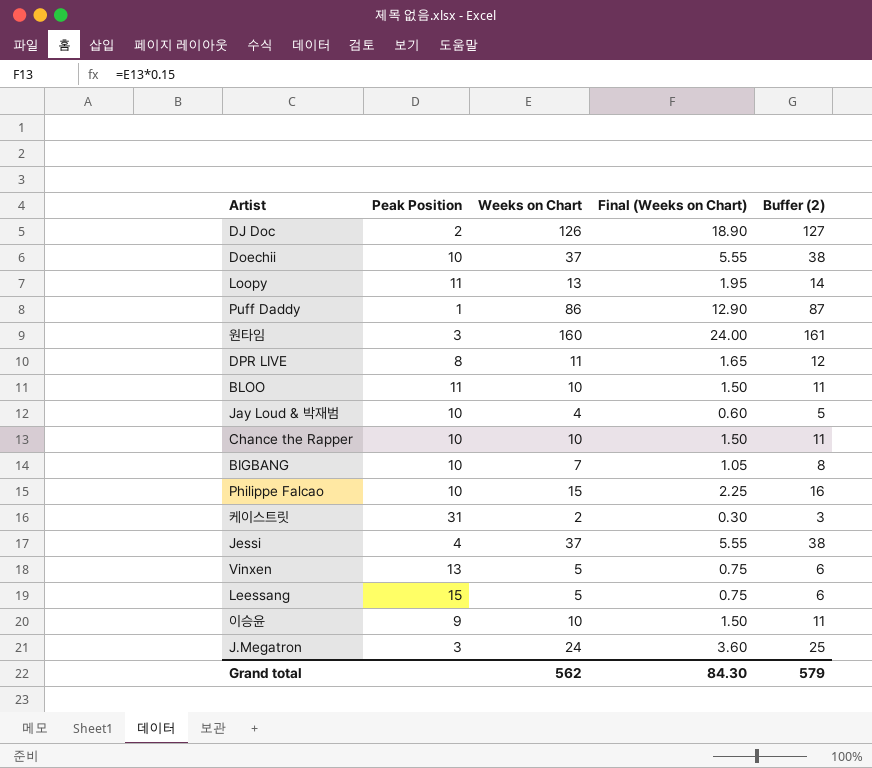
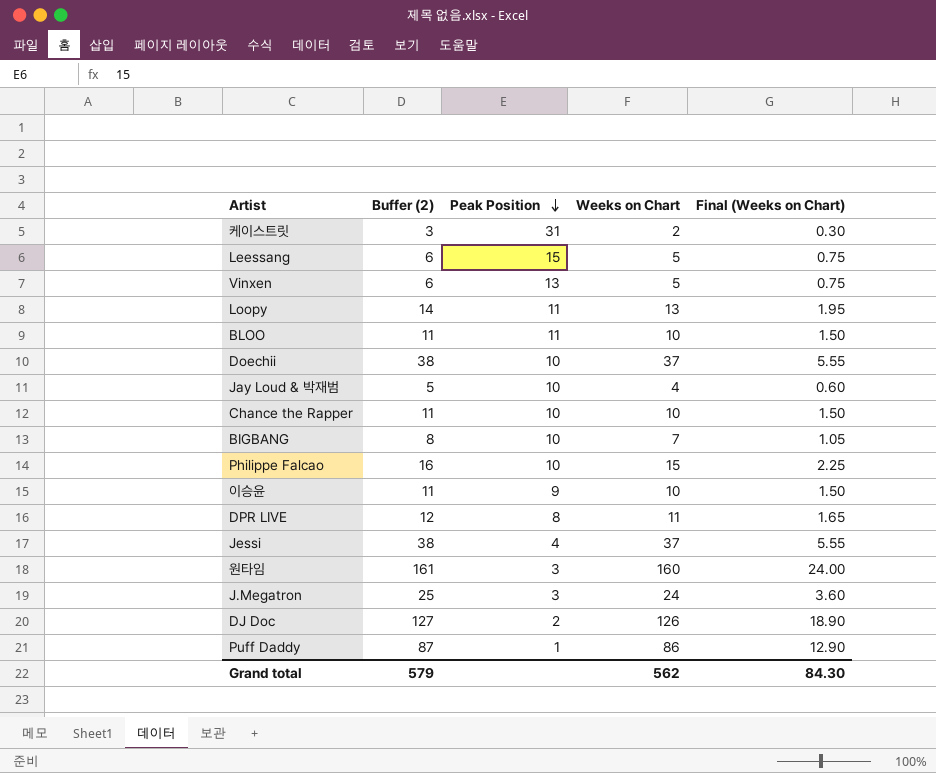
row order: none -> Peak Position descending
column Buffer (2) | position: 5 -> 2

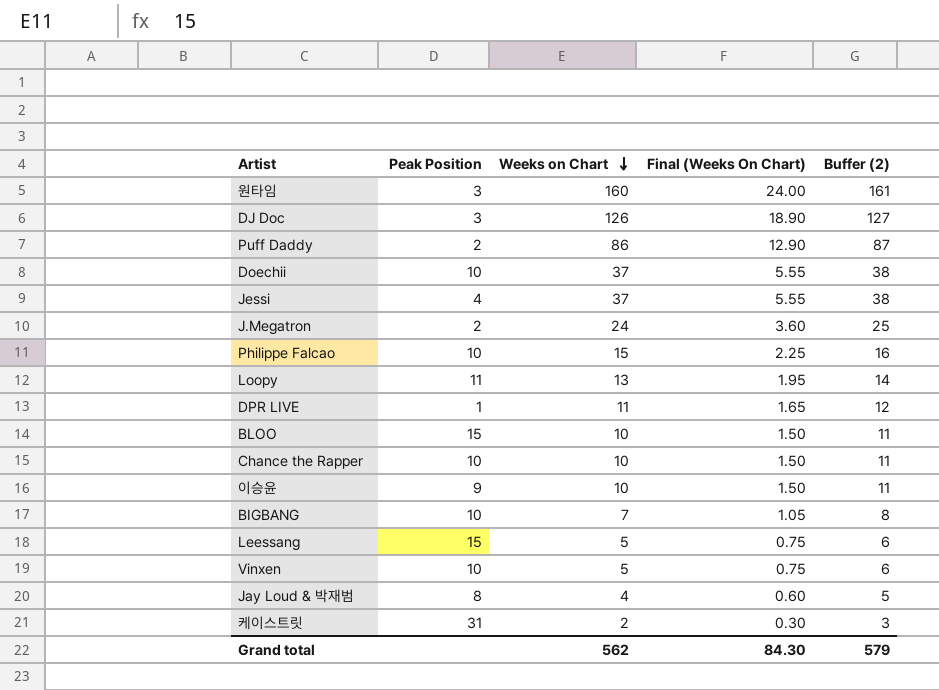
row order: Peak Position descending -> Weeks on Chart descending
column name: Final (Weeks on Chart) -> Final (Weeks On Chart)
column Buffer (2) | position: 2 -> 5
DJ Doc | Peak Position: 2 -> 3
Puff Daddy | Peak Position: 1 -> 2
J.Megatron | Peak Position: 3 -> 2
DPR LIVE | Peak Position: 8 -> 1
BLOO | Peak Position: 11 -> 15
Vinxen | Peak Position: 13 -> 10
Jay Loud & 박재범 | Peak Position: 10 -> 8

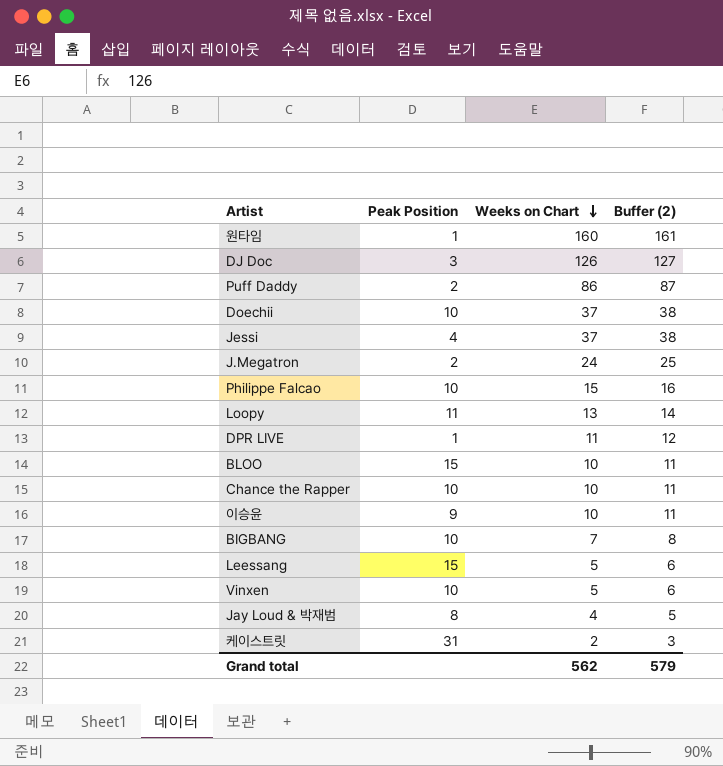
column Final (Weeks On Chart) | formula: [Weeks on Chart] * 0.15 -> none
원타임 | Peak Position: 3 -> 1

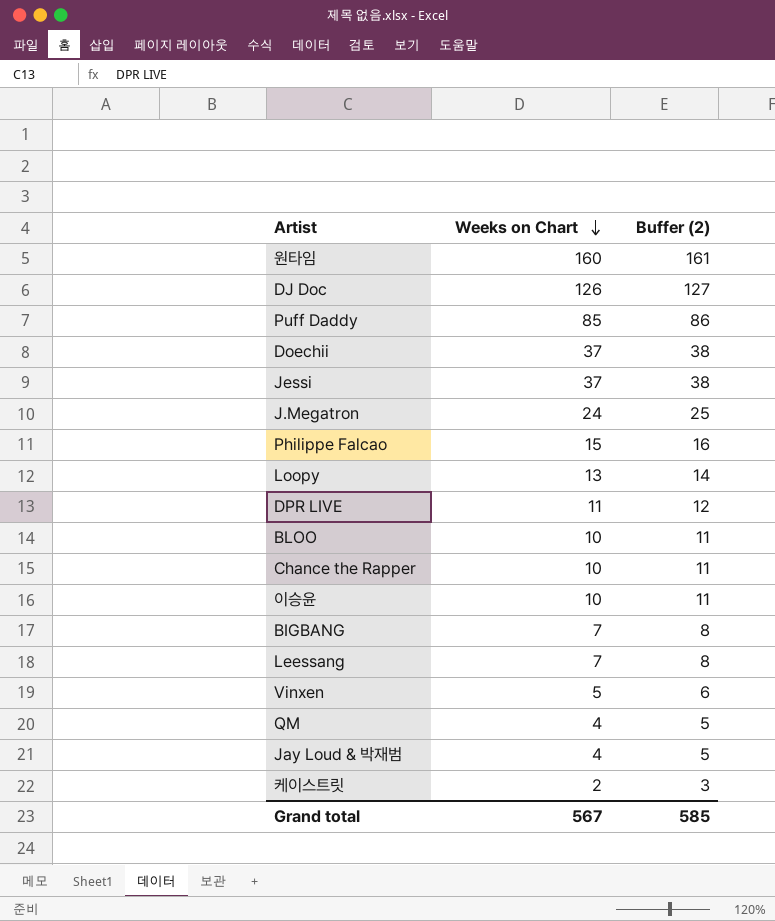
column Peak Position | position: 2 -> none
Puff Daddy | Weeks on Chart: 86 -> 85
Puff Daddy | Buffer (2): 87 -> 86
Leessang | Weeks on Chart: 5 -> 7
Leessang | Buffer (2): 6 -> 8
row QM: none -> 4 | 5
Grand total | Weeks on Chart: 562 -> 567
Grand total | Buffer (2): 579 -> 585

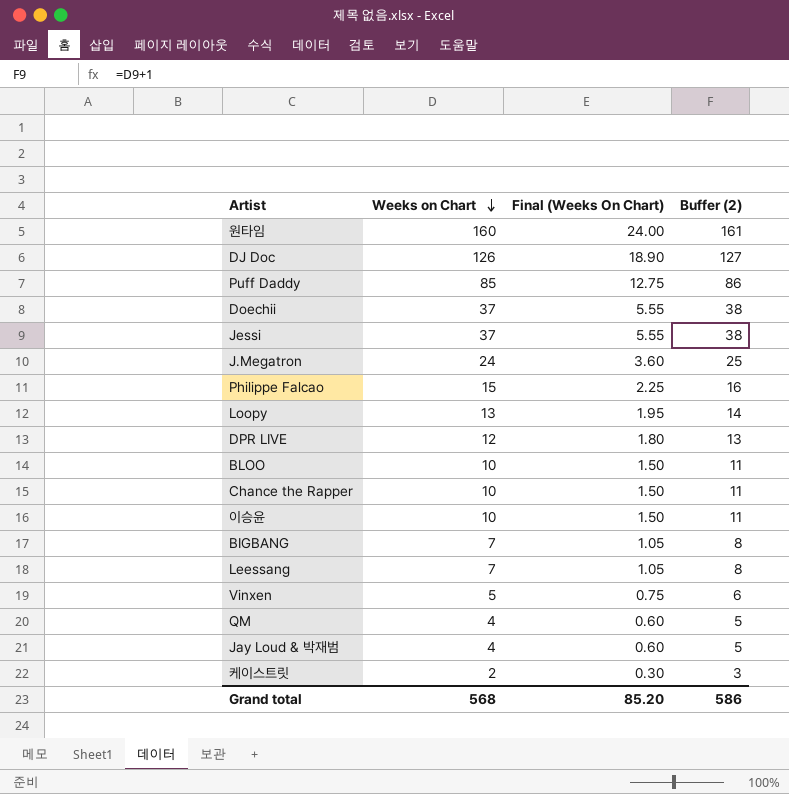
column Final (Weeks On Chart) | formula: none -> [Weeks on Chart] * 0.15
DPR LIVE | Weeks on Chart: 11 -> 12
DPR LIVE | Buffer (2): 12 -> 13
Grand total | Weeks on Chart: 567 -> 568
Grand total | Buffer (2): 585 -> 586

